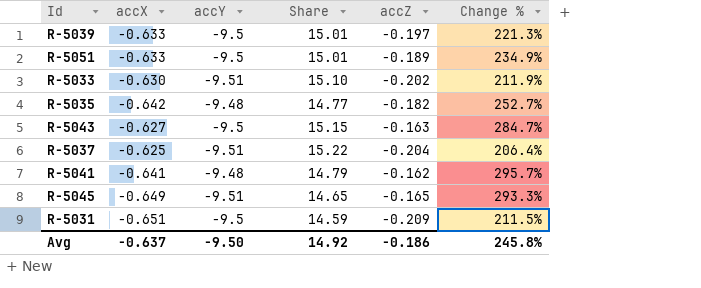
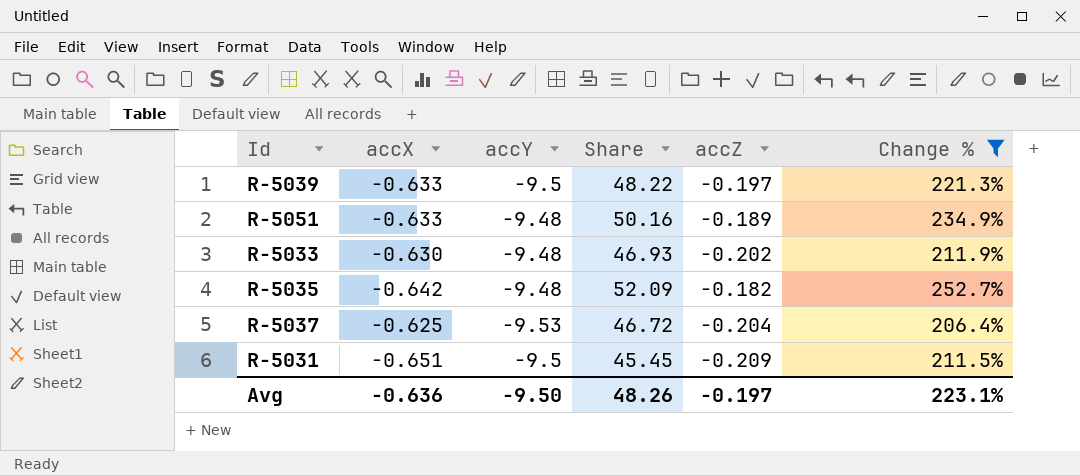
filter: none -> Change % <= 252.7%
column Share | formula: [accY] / [accX] -> [accY] / [accZ]
R-5051 | accY: -9.5 -> -9.48
R-5033 | accY: -9.51 -> -9.48
R-5037 | accY: -9.51 -> -9.53
Avg | accX: -0.637 -> -0.636
Avg | Share: 14.92 -> 48.26
Avg | accZ: -0.186 -> -0.197
Avg | Change %: 245.8% -> 223.1%

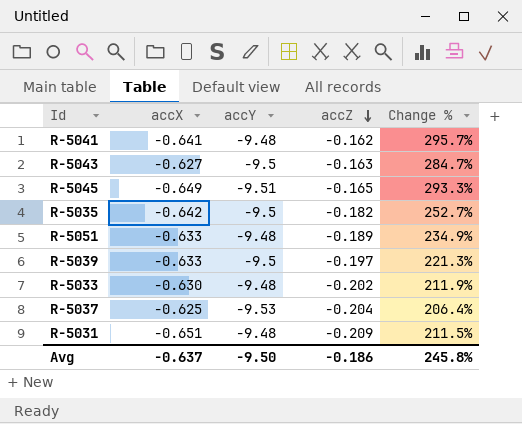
filter: Change % <= 252.7% -> none
row order: none -> accZ descending
column Share | formula: [accY] / [accZ] -> none
R-5035 | accY: -9.48 -> -9.5
R-5031 | accY: -9.5 -> -9.48
Avg | accX: -0.636 -> -0.637
Avg | accZ: -0.197 -> -0.186
Avg | Change %: 223.1% -> 245.8%

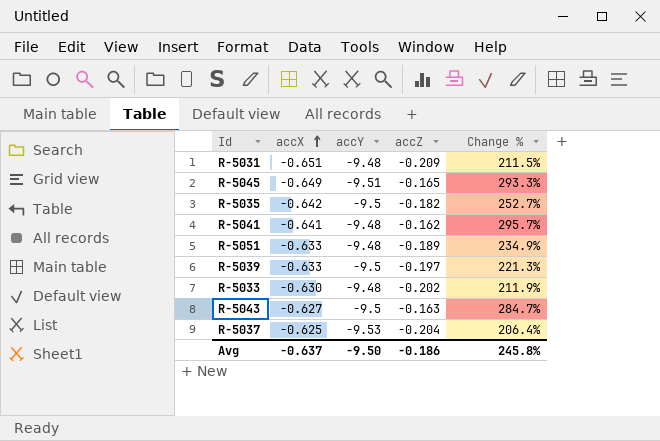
row order: accZ descending -> accX ascending

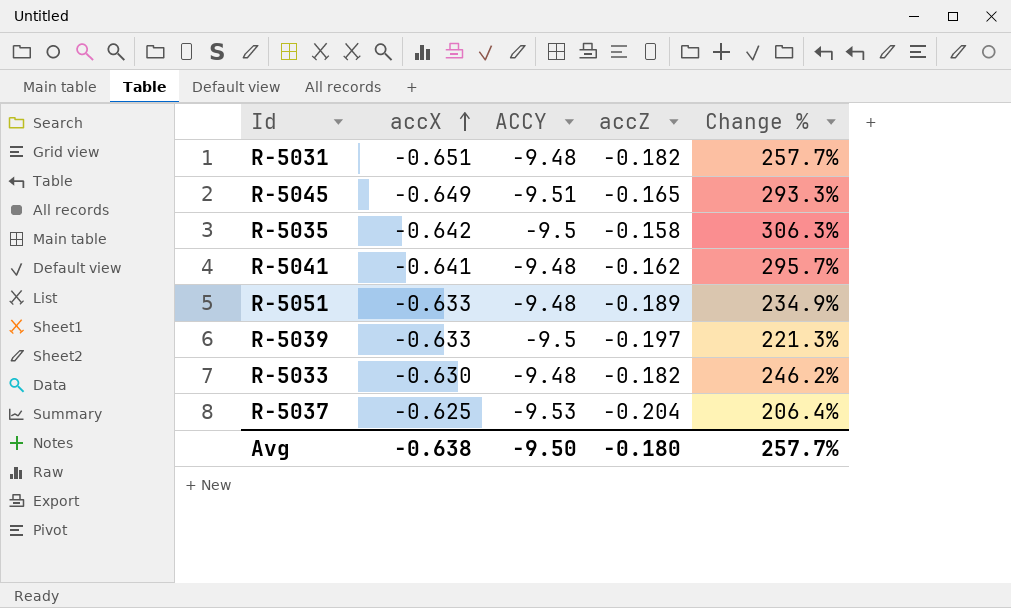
column name: accY -> ACCY
row R-5043: -0.627 | -9.5 | -0.163 | 284.7% -> none
R-5031 | accZ: -0.209 -> -0.182
R-5031 | Change %: 211.5% -> 257.7%
R-5035 | accZ: -0.182 -> -0.158
R-5035 | Change %: 252.7% -> 306.3%
R-5033 | accZ: -0.202 -> -0.182
R-5033 | Change %: 211.9% -> 246.2%
Avg | accX: -0.637 -> -0.638
Avg | accZ: -0.186 -> -0.180
Avg | Change %: 245.8% -> 257.7%

